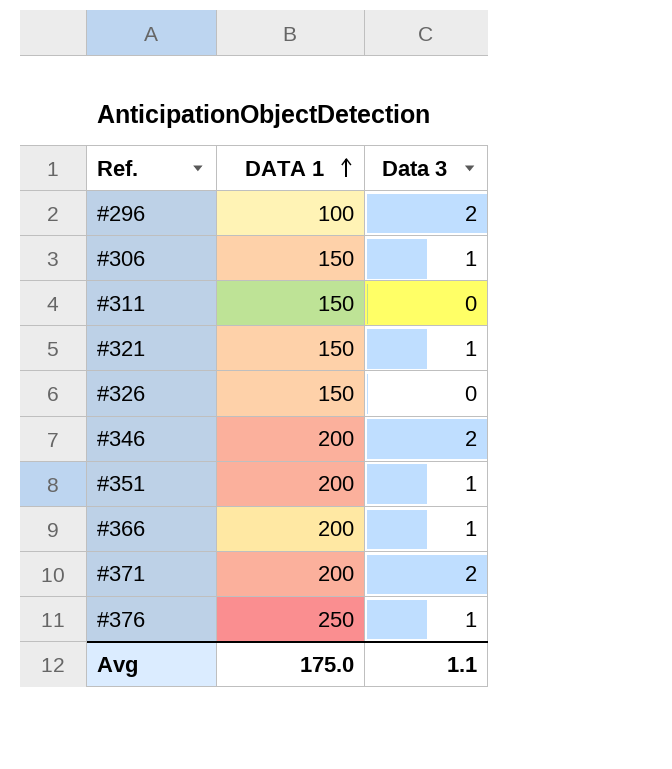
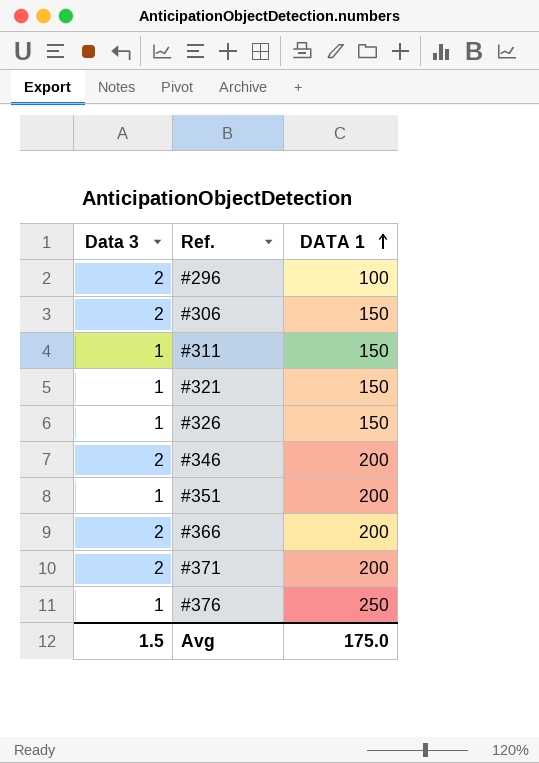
column Data 3 | position: 3 -> 1
#306 | Data 3: 1 -> 2
#311 | Data 3: 0 -> 1
#326 | Data 3: 0 -> 1
#366 | Data 3: 1 -> 2
Avg | Data 3: 1.1 -> 1.5

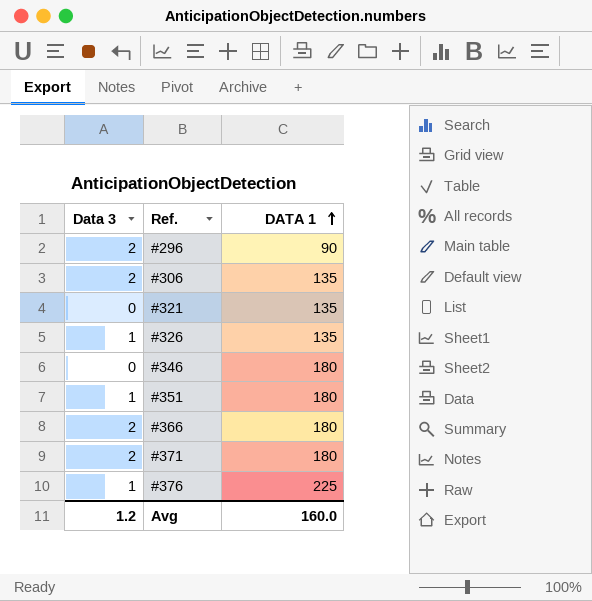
row #311: 1 | 150 -> none
#296 | DATA 1: 100 -> 90
#306 | DATA 1: 150 -> 135
#321 | Data 3: 1 -> 0
#321 | DATA 1: 150 -> 135
#326 | DATA 1: 150 -> 135
#346 | Data 3: 2 -> 0
#346 | DATA 1: 200 -> 180
#351 | DATA 1: 200 -> 180
#366 | DATA 1: 200 -> 180
#371 | DATA 1: 200 -> 180
#376 | DATA 1: 250 -> 225
Avg | Data 3: 1.5 -> 1.2
Avg | DATA 1: 175.0 -> 160.0

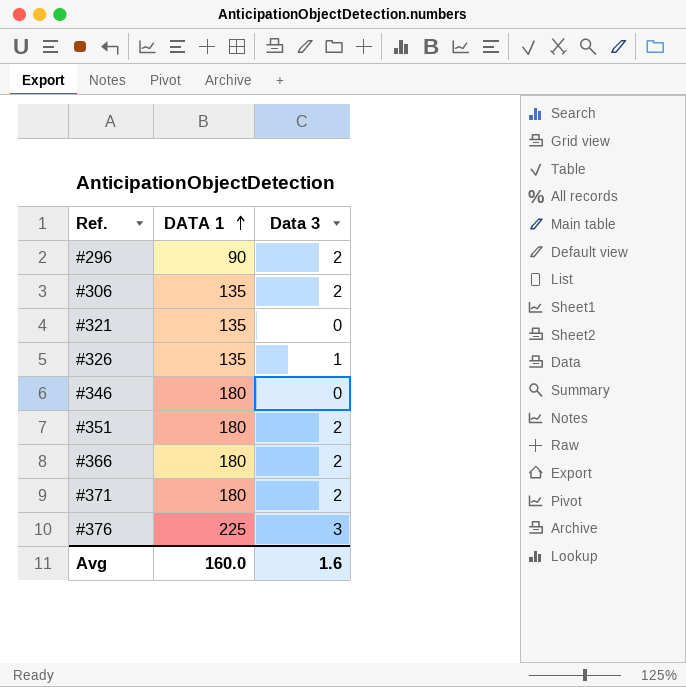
column Data 3 | position: 1 -> 3
#351 | Data 3: 1 -> 2
#376 | Data 3: 1 -> 3
Avg | Data 3: 1.2 -> 1.6

